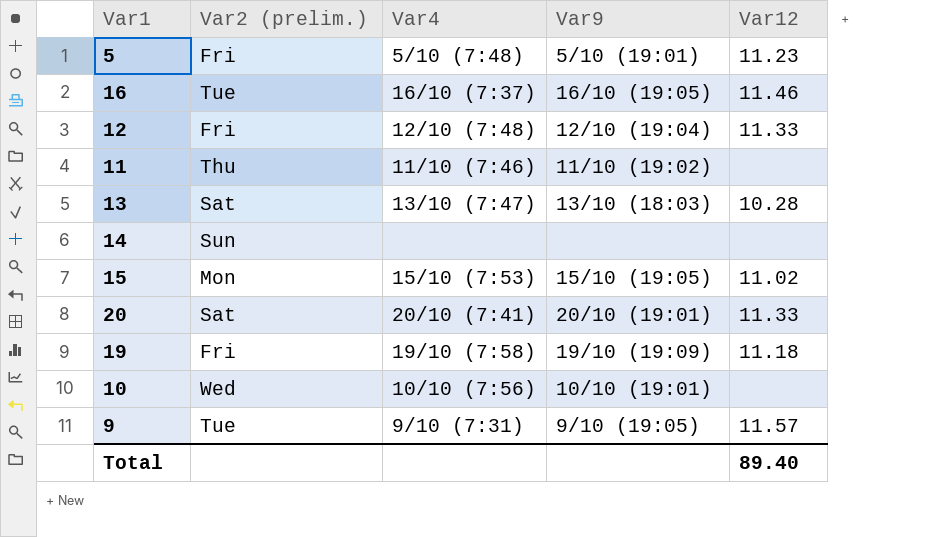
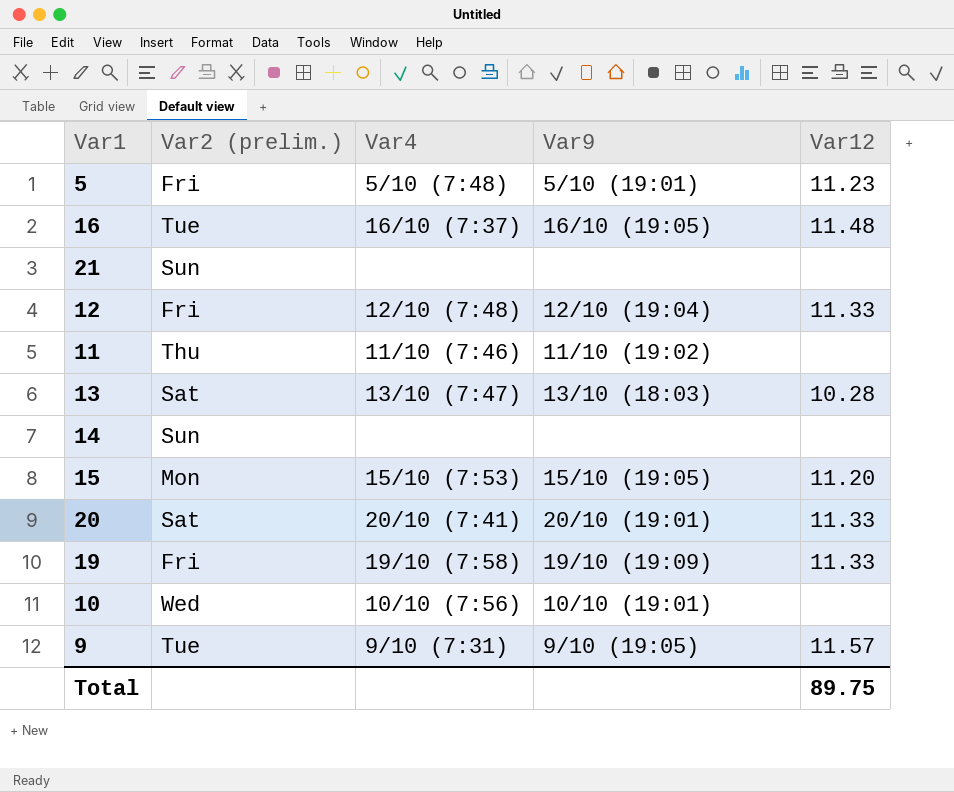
16 | Var12: 11.46 -> 11.48
row 21: none -> Sun | none | none | none
15 | Var12: 11.02 -> 11.20
19 | Var12: 11.18 -> 11.33
Total | Var12: 89.40 -> 89.75

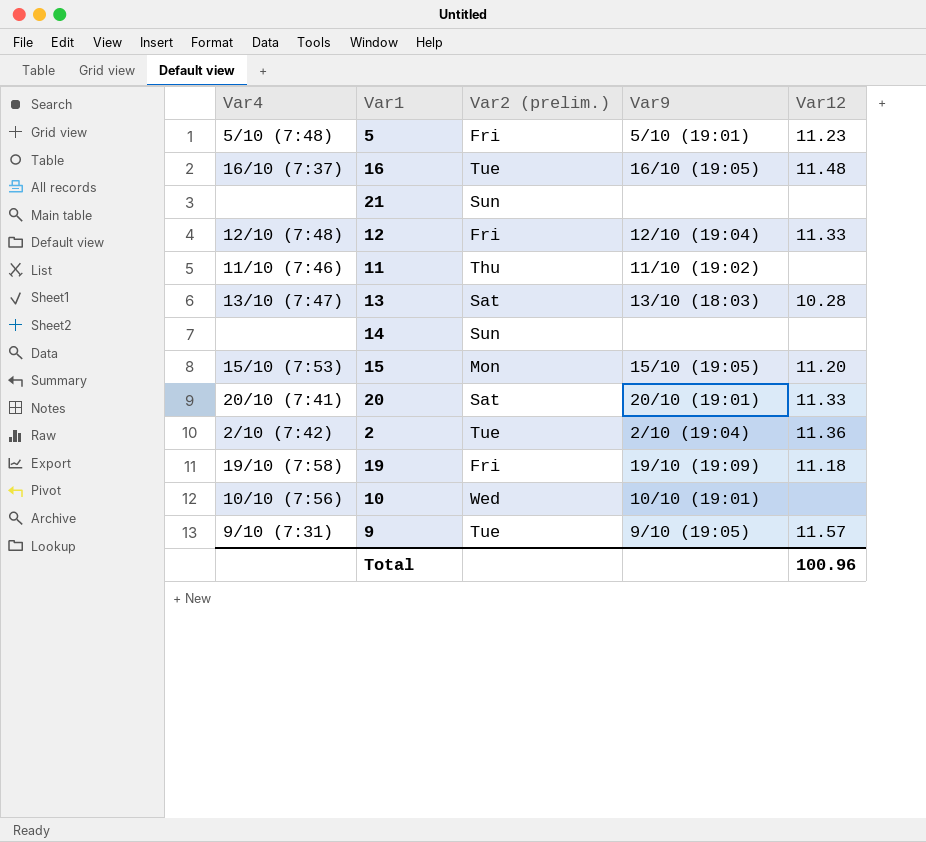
column Var4 | position: 3 -> 1
row 2: none -> 2/10 (7:42) | Tue | 2/10 (19:04) | 11.36
19 | Var12: 11.33 -> 11.18
Total | Var12: 89.75 -> 100.96

